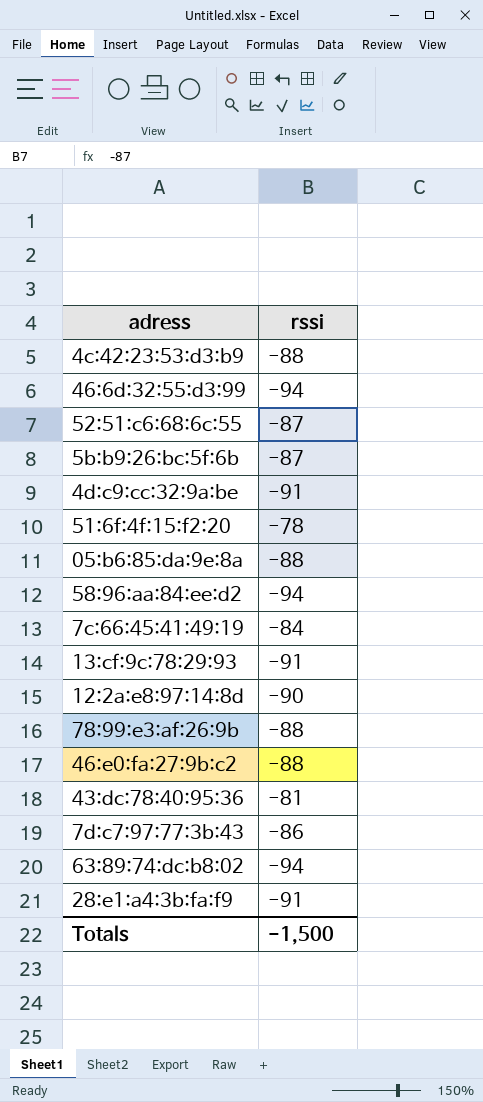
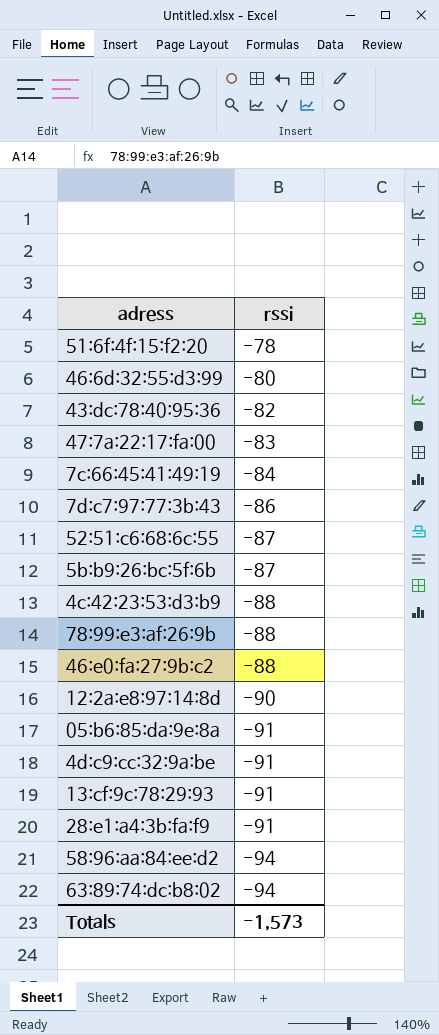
row order: none -> rssi descending
46:6d:32:55:d3:99 | rssi: -94 -> -80
43:dc:78:40:95:36 | rssi: -81 -> -82
row 47:7a:22:17:fa:00: none -> -83
05:b6:85:da:9e:8a | rssi: -88 -> -91
Totals | rssi: -1,500 -> -1,573

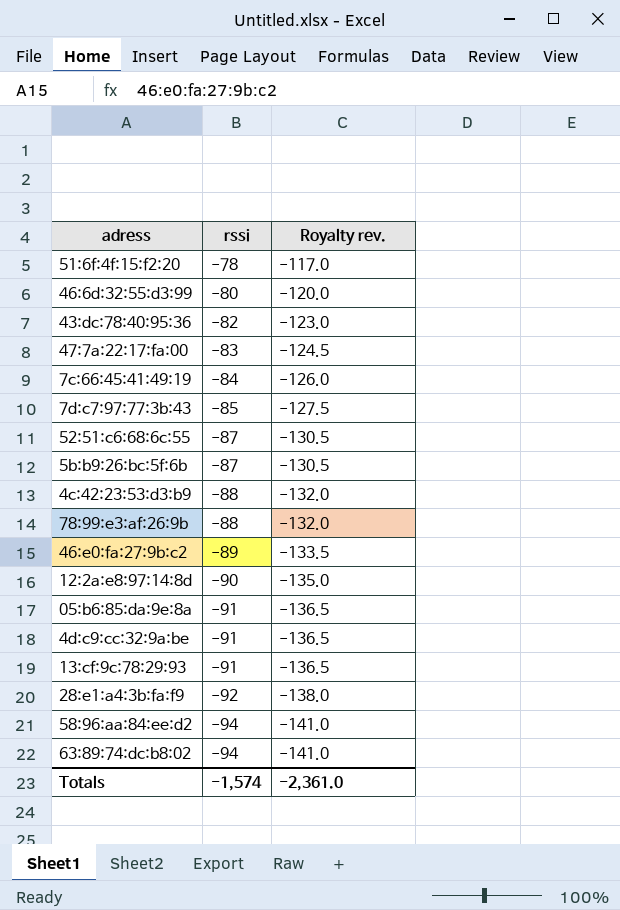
column Royalty rev. | formula: none -> [rssi] * 1.5
7d:c7:97:77:3b:43 | rssi: -86 -> -85
46:e0:fa:27:9b:c2 | rssi: -88 -> -89
28:e1:a4:3b:fa:f9 | rssi: -91 -> -92
Totals | rssi: -1,573 -> -1,574

